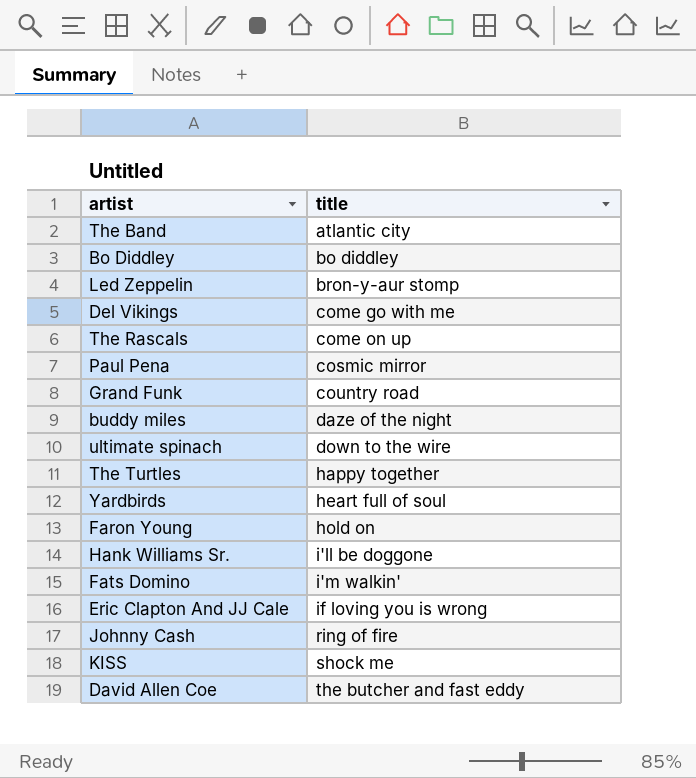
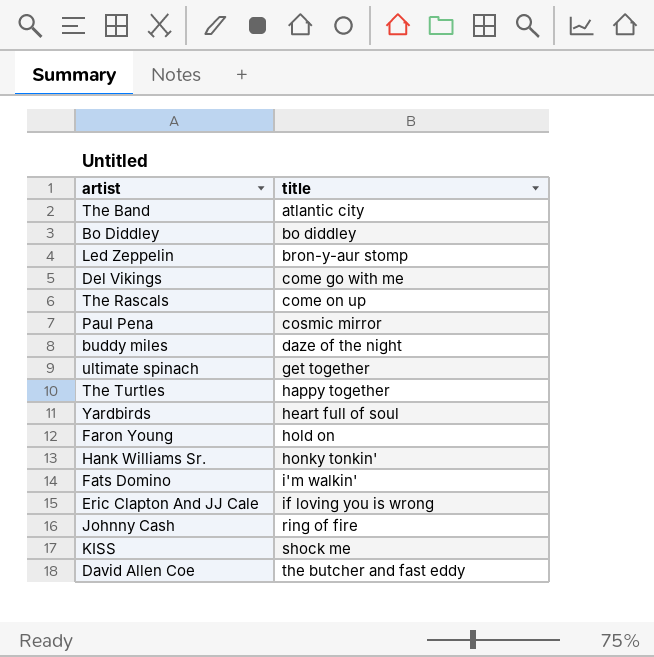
row Grand Funk: country road -> none
ultimate spinach | title: down to the wire -> get together
Hank Williams Sr. | title: i'll be doggone -> honky tonkin'

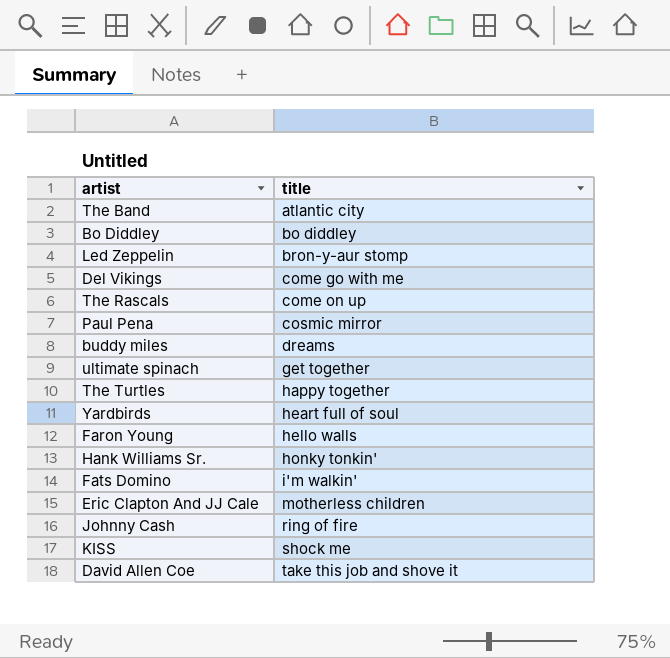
buddy miles | title: daze of the night -> dreams
Faron Young | title: hold on -> hello walls
Eric Clapton And JJ Cale | title: if loving you is wrong -> motherless children
David Allen Coe | title: the butcher and fast eddy -> take this job and shove it

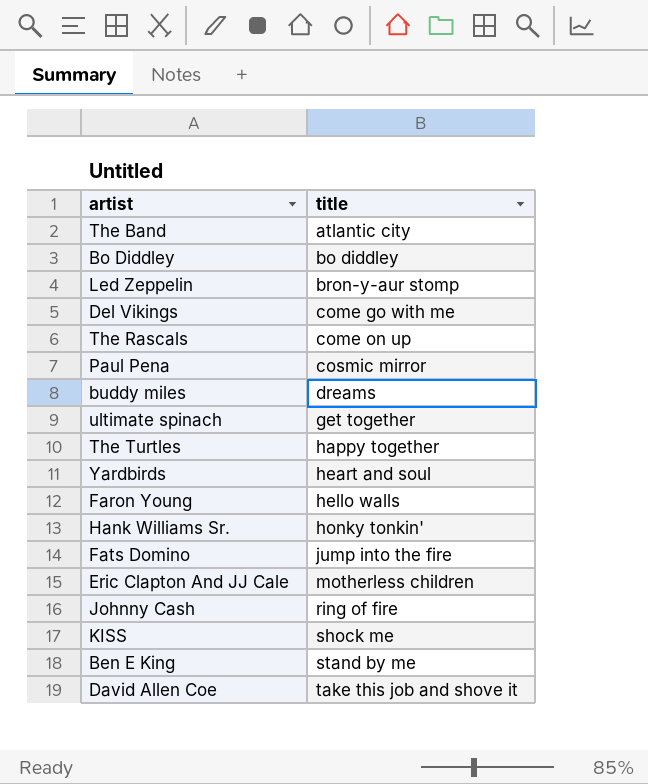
Yardbirds | title: heart full of soul -> heart and soul
Fats Domino | title: i'm walkin' -> jump into the fire
row Ben E King: none -> stand by me

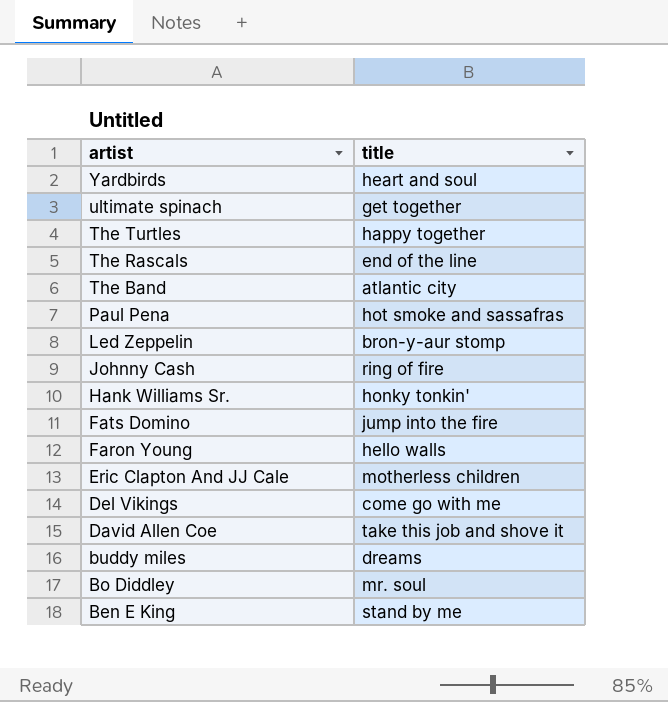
row order: title ascending -> artist descending
row KISS: shock me -> none
The Rascals | title: come on up -> end of the line
Paul Pena | title: cosmic mirror -> hot smoke and sassafras
Bo Diddley | title: bo diddley -> mr. soul

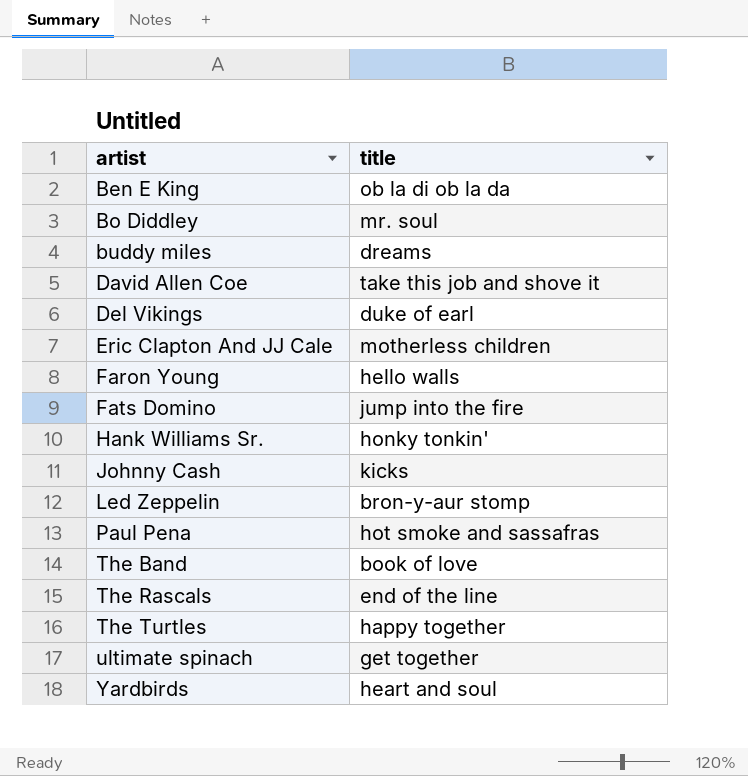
row order: artist descending -> artist ascending
Ben E King | title: stand by me -> ob la di ob la da
Del Vikings | title: come go with me -> duke of earl
Johnny Cash | title: ring of fire -> kicks
The Band | title: atlantic city -> book of love

